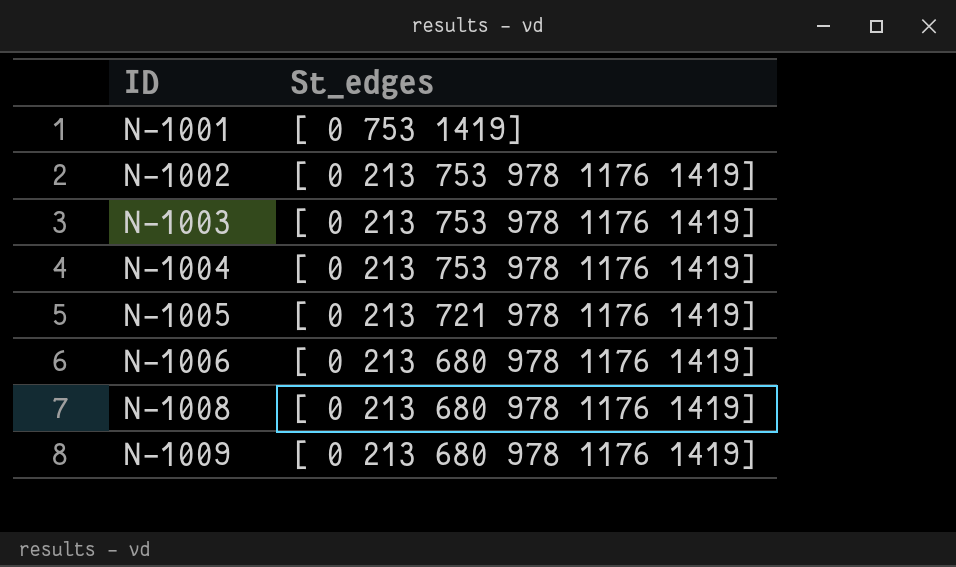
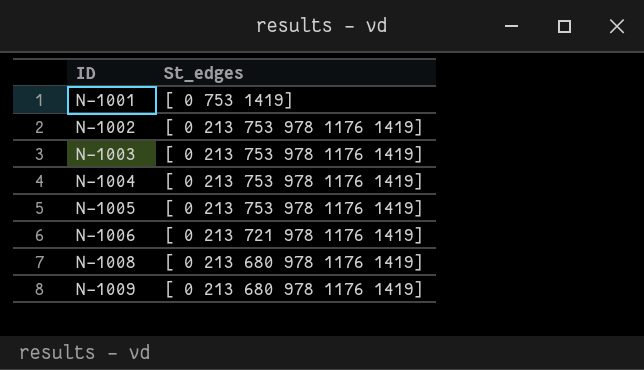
N-1005 | St_edges: [ 0 213 721 978 1176 1419] -> [ 0 213 753 978 1176 1419]
N-1006 | St_edges: [ 0 213 680 978 1176 1419] -> [ 0 213 721 978 1176 1419]

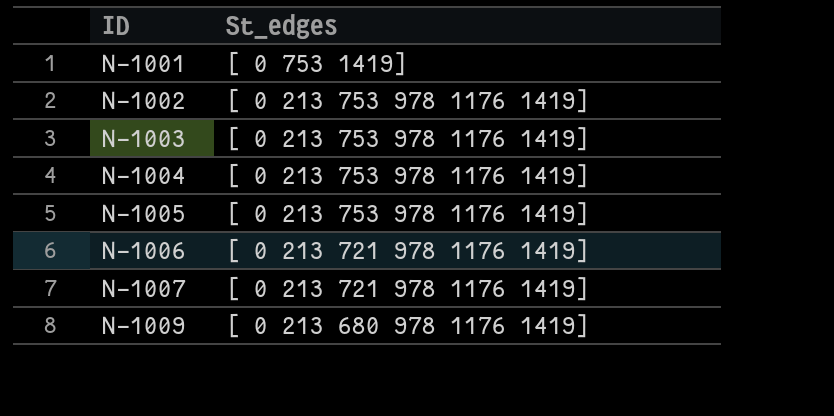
row N-1008: [ 0 213 680 978 1176 1419] -> none
row N-1007: none -> [ 0 213 721 978 1176 1419]

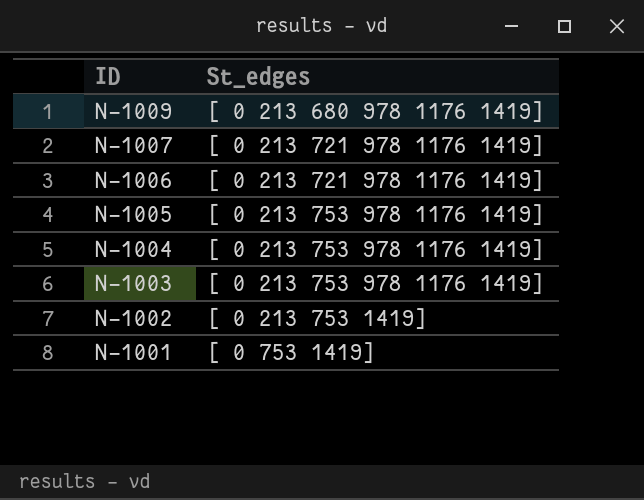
row order: ID ascending -> ID descending
N-1002 | St_edges: [ 0 213 753 978 1176 1419] -> [ 0 213 753 1419]

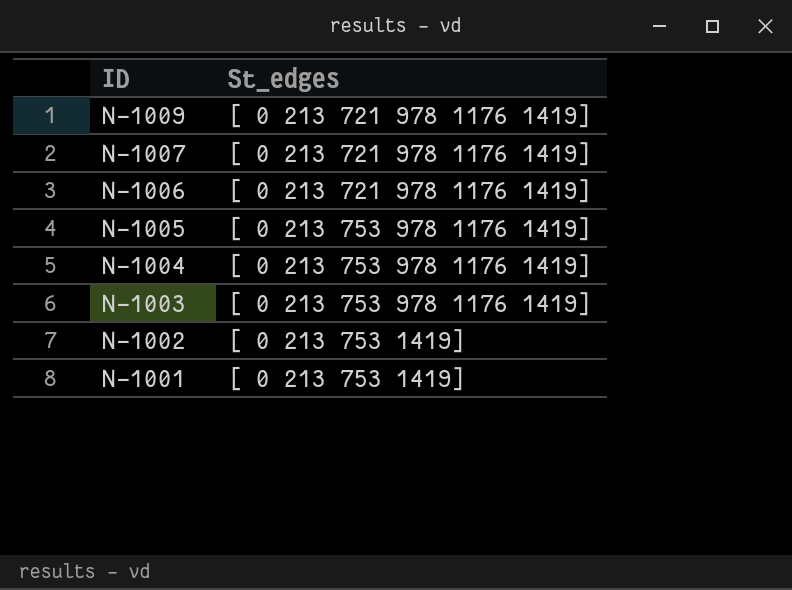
N-1009 | St_edges: [ 0 213 680 978 1176 1419] -> [ 0 213 721 978 1176 1419]
N-1001 | St_edges: [ 0 753 1419] -> [ 0 213 753 1419]

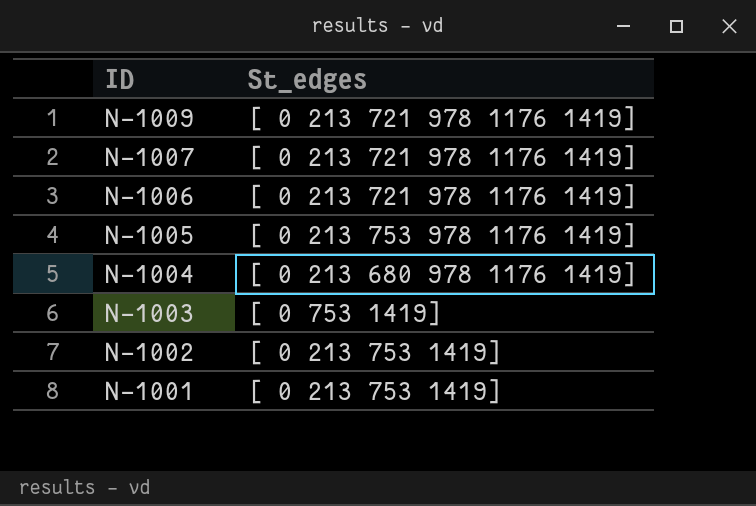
N-1004 | St_edges: [ 0 213 753 978 1176 1419] -> [ 0 213 680 978 1176 1419]
N-1003 | St_edges: [ 0 213 753 978 1176 1419] -> [ 0 753 1419]

